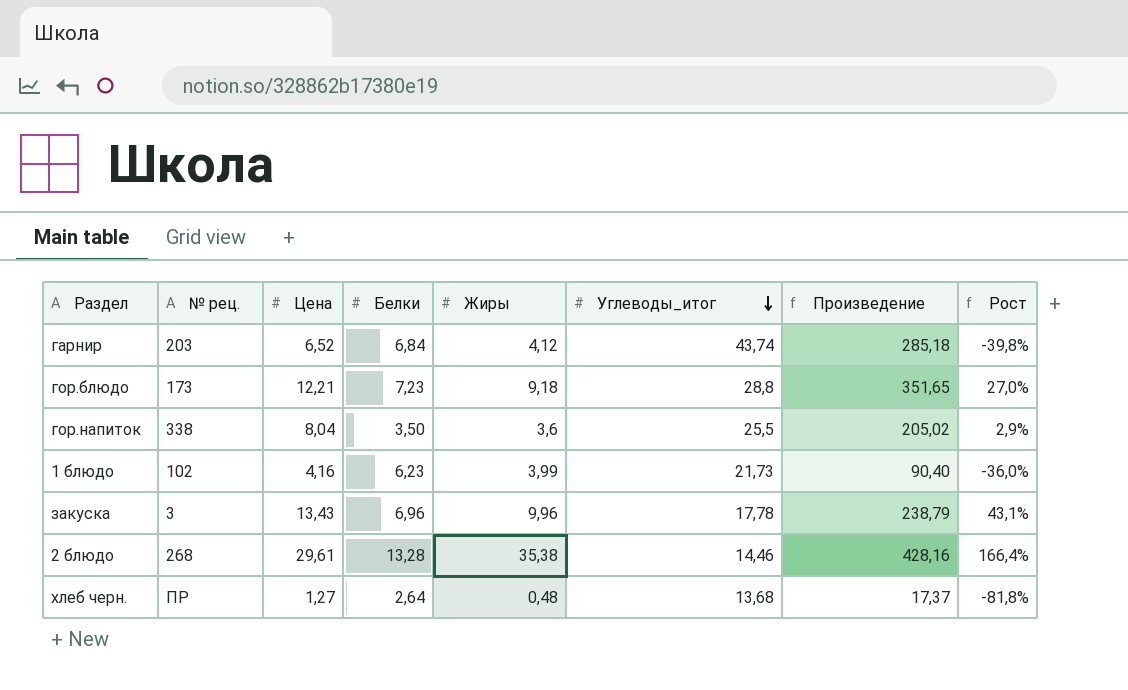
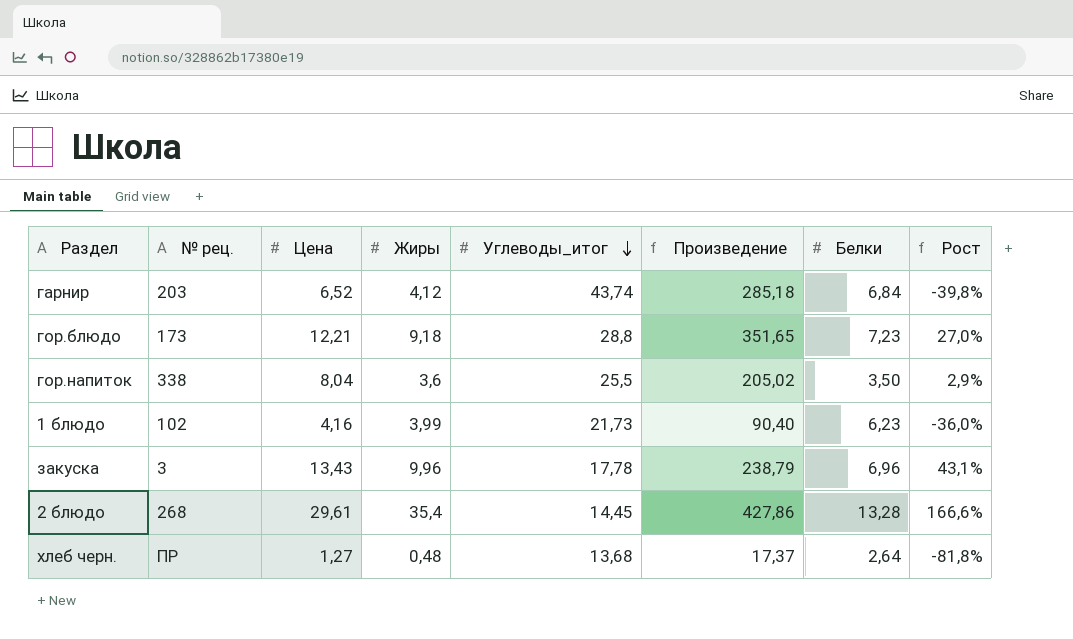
column Белки | position: 4 -> 7
2 блюдо | Жиры: 35,38 -> 35,4
2 блюдо | Углеводы_итог: 14,46 -> 14,45
2 блюдо | Произведение: 428,16 -> 427,86
2 блюдо | Рост: 166,4% -> 166,6%

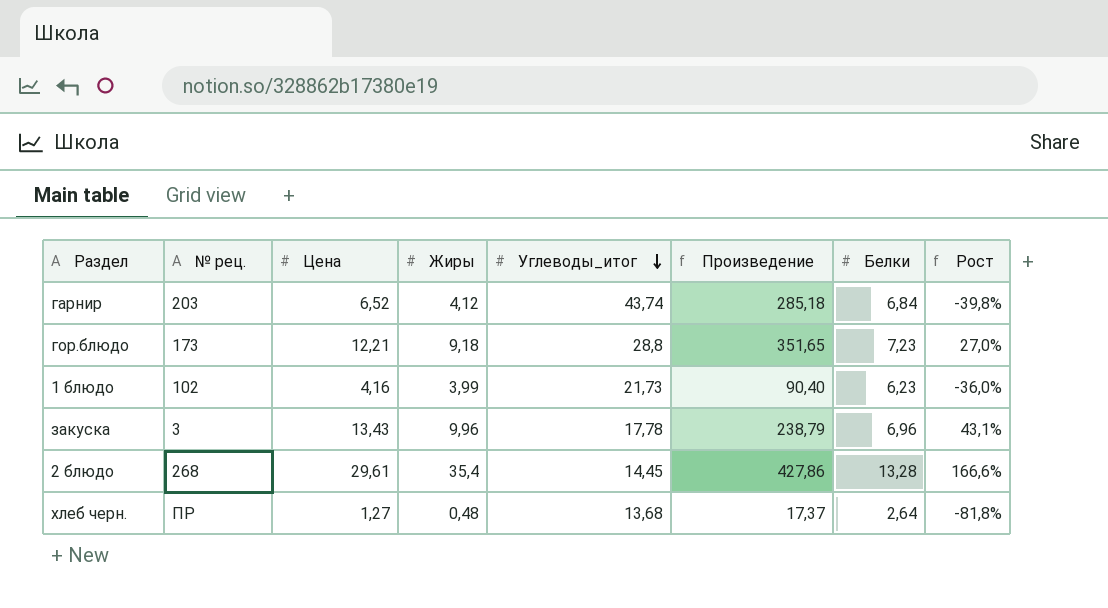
row гор.напиток: 338 | 8,04 | 3,6 | 25,5 | 205,02 | 3,50 | 2,9% -> none

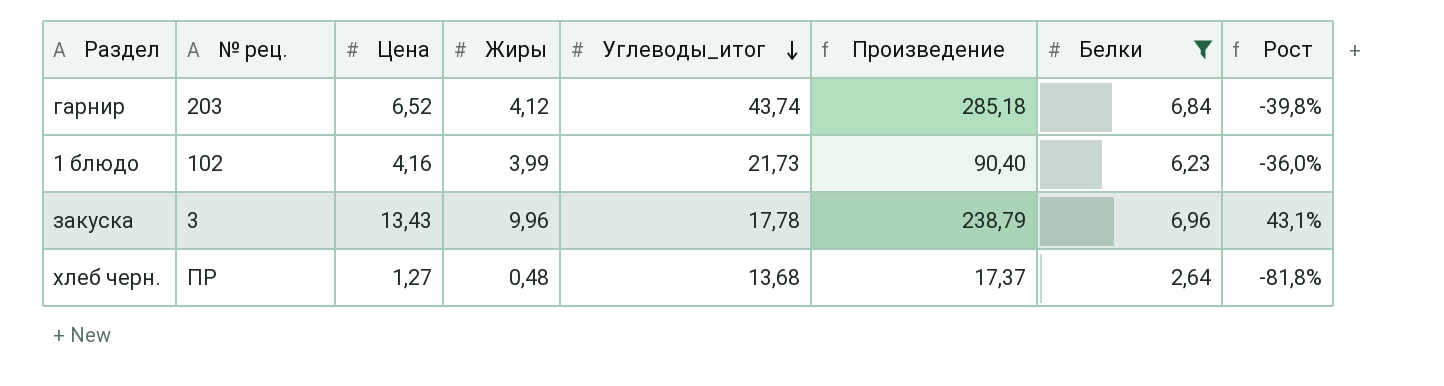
filter: none -> Белки <= 6,96

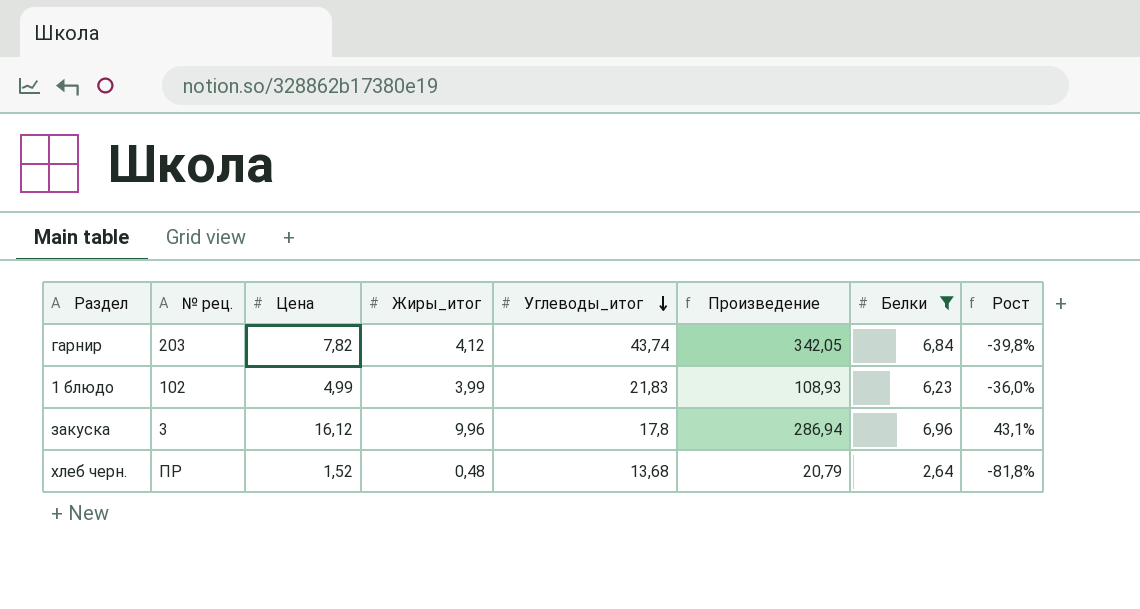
column name: Жиры -> Жиры_итог
гарнир | Цена: 6,52 -> 7,82
гарнир | Произведение: 285,18 -> 342,05
1 блюдо | Цена: 4,16 -> 4,99
1 блюдо | Углеводы_итог: 21,73 -> 21,83
1 блюдо | Произведение: 90,40 -> 108,93
закуска | Цена: 13,43 -> 16,12
закуска | Углеводы_итог: 17,78 -> 17,8
закуска | Произведение: 238,79 -> 286,94
хлеб черн. | Цена: 1,27 -> 1,52
хлеб черн. | Произведение: 17,37 -> 20,79

